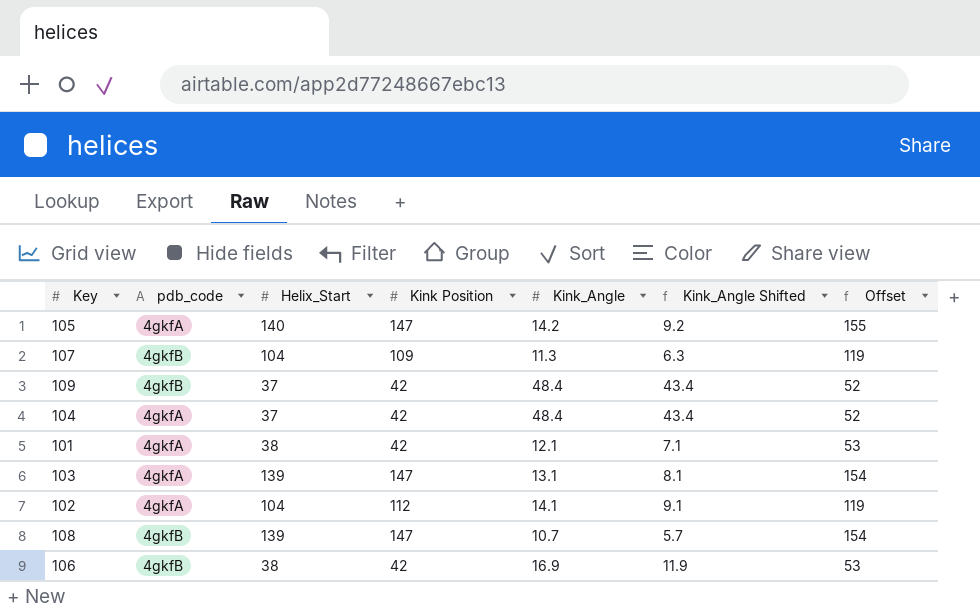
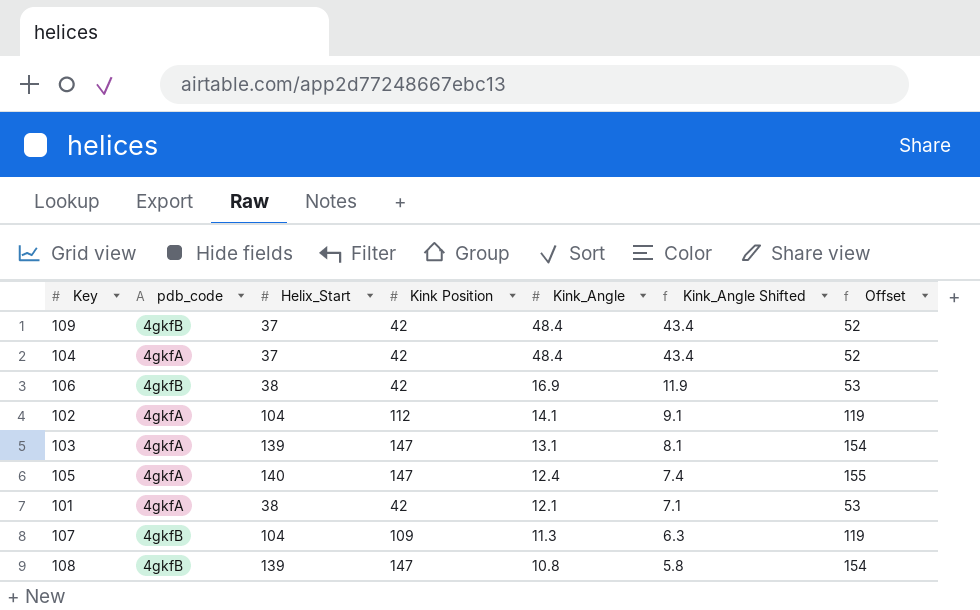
row order: none -> Kink_Angle descending
105 | Kink_Angle: 14.2 -> 12.4
105 | Kink_Angle Shifted: 9.2 -> 7.4
108 | Kink_Angle: 10.7 -> 10.8
108 | Kink_Angle Shifted: 5.7 -> 5.8

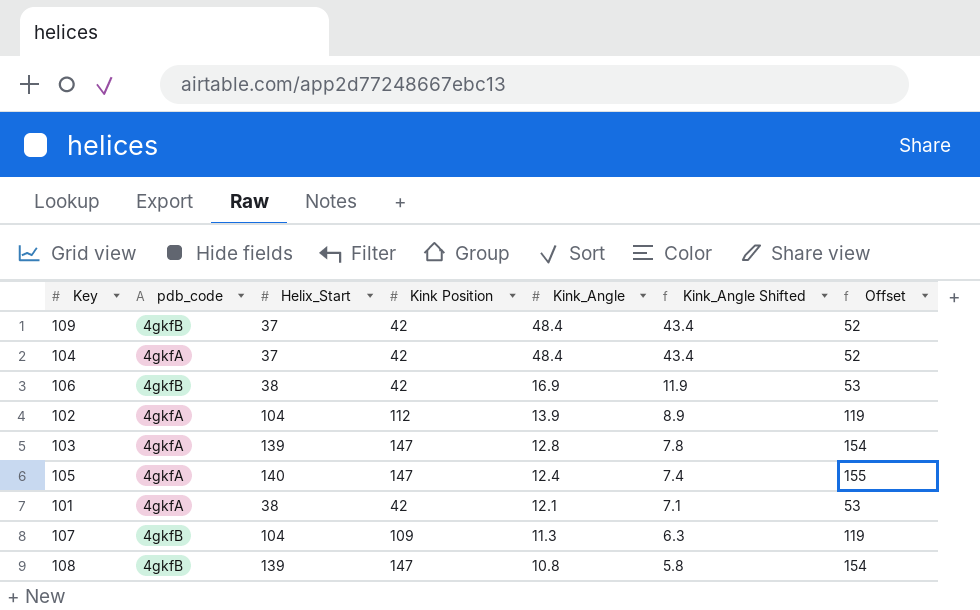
102 | Kink_Angle: 14.1 -> 13.9
102 | Kink_Angle Shifted: 9.1 -> 8.9
103 | Kink_Angle: 13.1 -> 12.8
103 | Kink_Angle Shifted: 8.1 -> 7.8

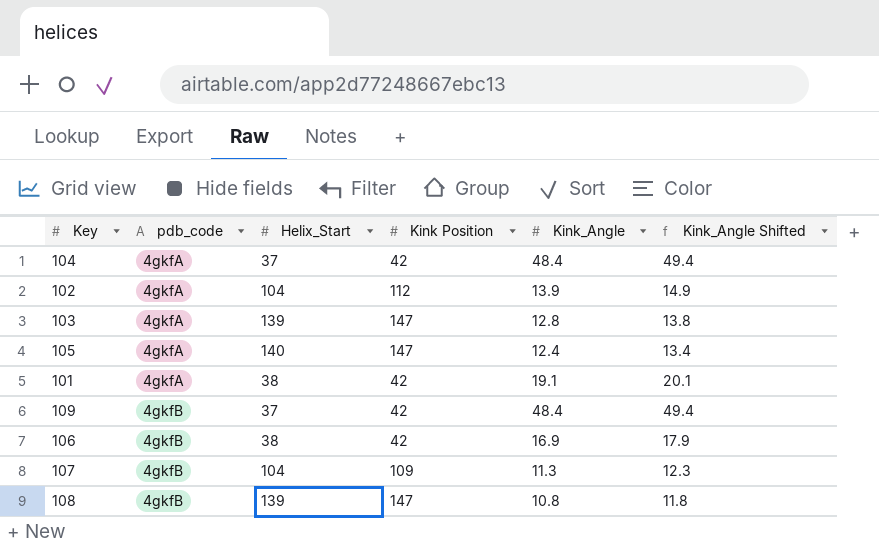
row order: Kink_Angle descending -> pdb_code ascending
column Offset | formula: [Helix_Start] + 15 -> none
column Kink_Angle Shifted | formula: [Kink_Angle] - 5 -> [Kink_Angle] + 1
101 | Kink_Angle: 12.1 -> 19.1

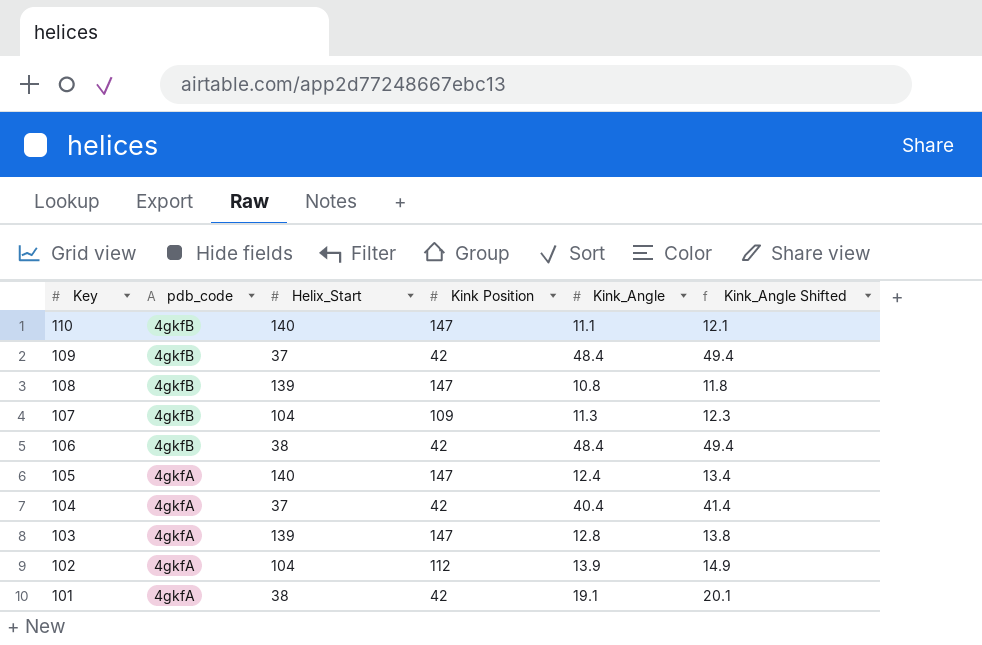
row order: pdb_code ascending -> Key descending
row 110: none -> 4gkfB | 140 | 147 | 11.1 | 12.1
106 | Kink_Angle: 16.9 -> 48.4
106 | Kink_Angle Shifted: 17.9 -> 49.4
104 | Kink_Angle: 48.4 -> 40.4
104 | Kink_Angle Shifted: 49.4 -> 41.4

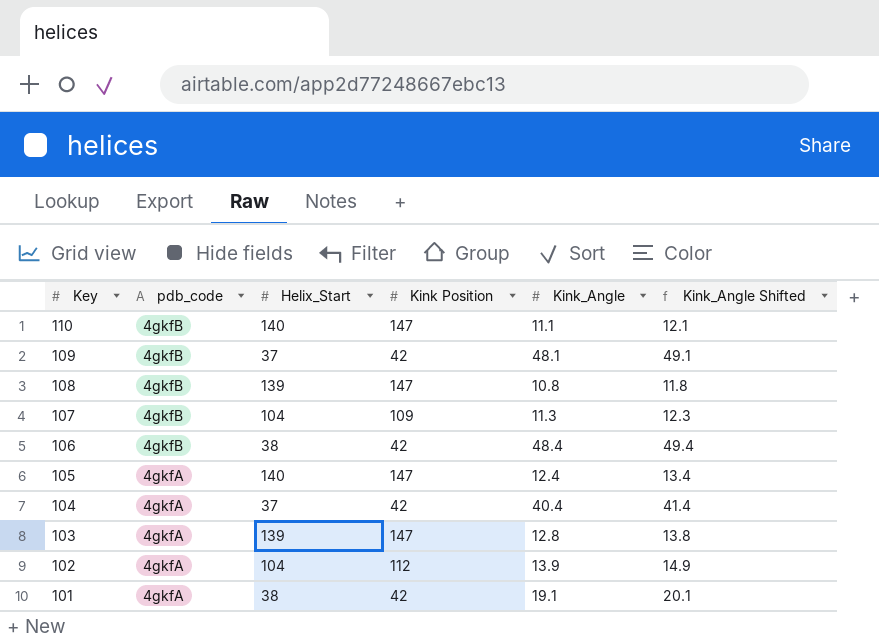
109 | Kink_Angle: 48.4 -> 48.1
109 | Kink_Angle Shifted: 49.4 -> 49.1

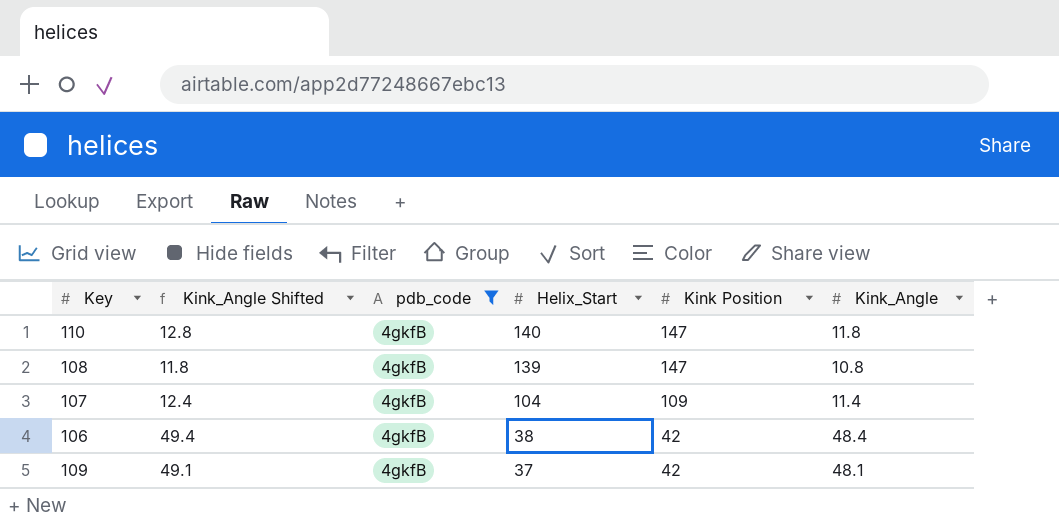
filter: none -> pdb_code = 4gkfB
row order: Key descending -> Helix_Start descending
column Kink_Angle Shifted | position: 6 -> 2
110 | Kink_Angle Shifted: 12.1 -> 12.8
110 | Kink_Angle: 11.1 -> 11.8
107 | Kink_Angle Shifted: 12.3 -> 12.4
107 | Kink_Angle: 11.3 -> 11.4

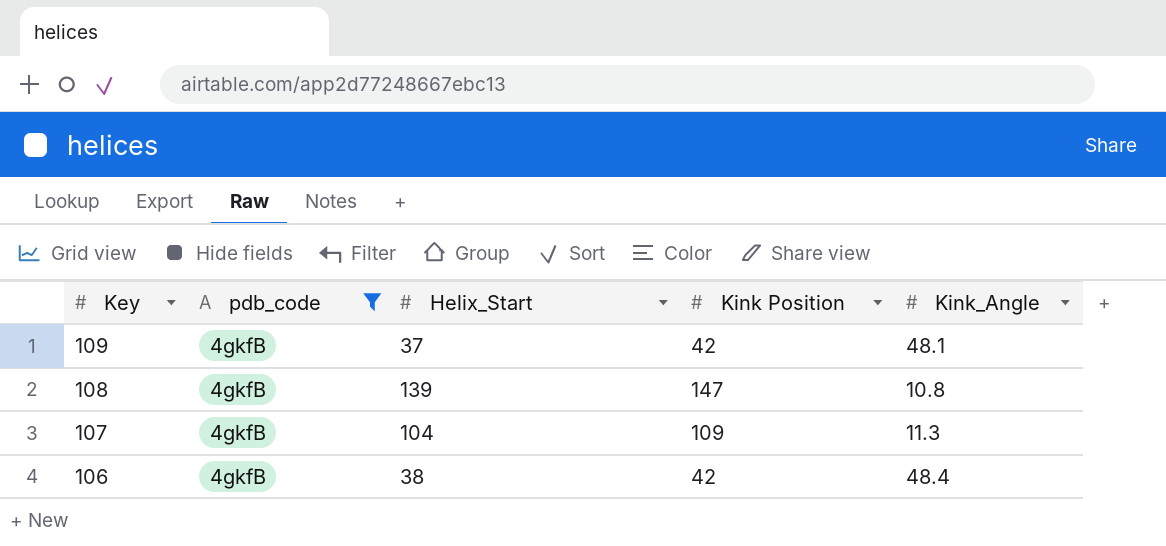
row order: Helix_Start descending -> Key descending
column Kink_Angle Shifted | formula: [Kink_Angle] + 1 -> none
row 110: 12.8 | 4gkfB | 140 | 147 | 11.8 -> none
107 | Kink_Angle: 11.4 -> 11.3

